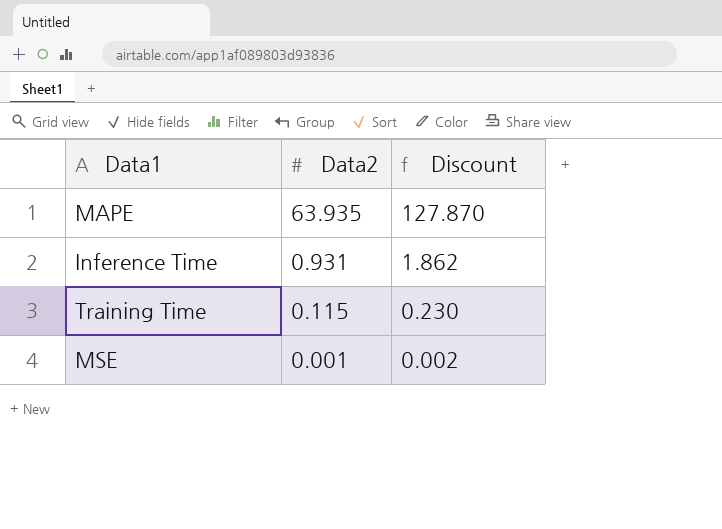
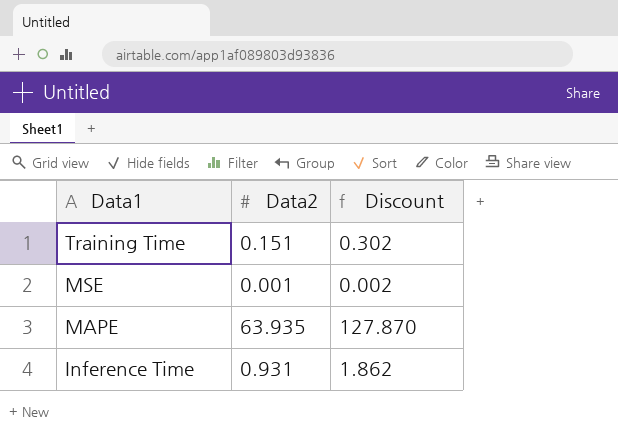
row order: Data2 descending -> Data1 descending
Training Time | Data2: 0.115 -> 0.151
Training Time | Discount: 0.230 -> 0.302

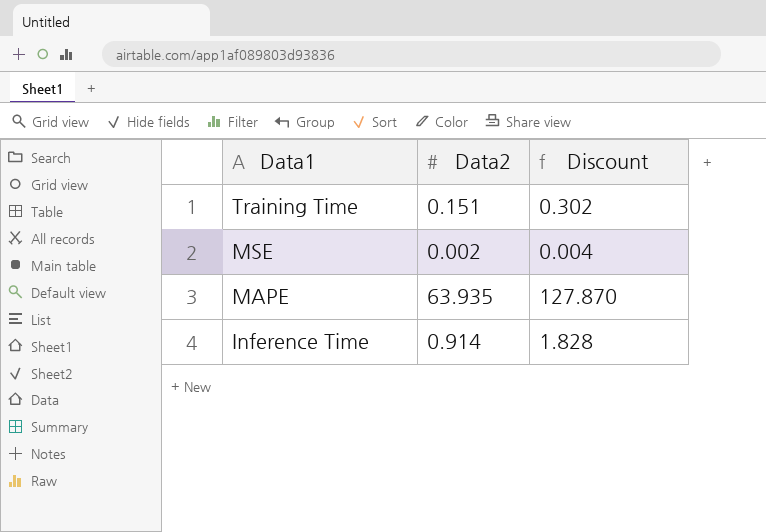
MSE | Data2: 0.001 -> 0.002
MSE | Discount: 0.002 -> 0.004
Inference Time | Data2: 0.931 -> 0.914
Inference Time | Discount: 1.862 -> 1.828

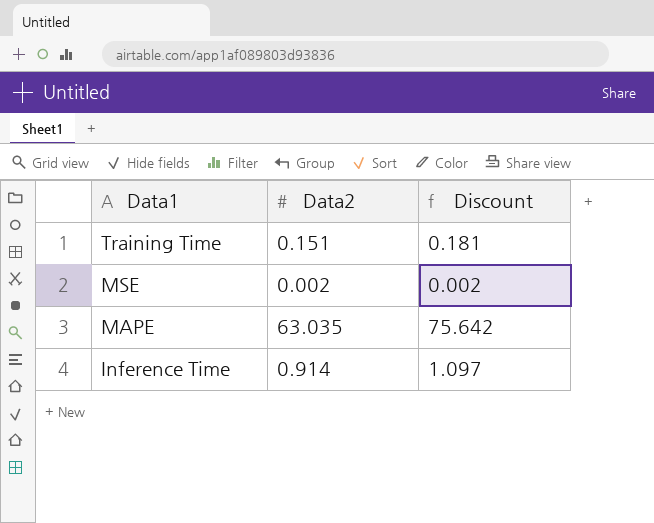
column Discount | formula: [Data2] * 2 -> [Data2] * 1.2
MAPE | Data2: 63.935 -> 63.035

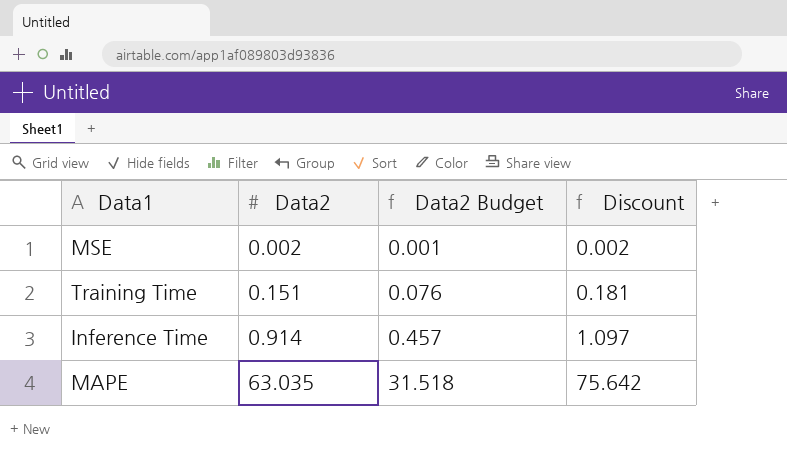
row order: Data1 descending -> Data2 ascending
column Data2 Budget | formula: none -> [Data2] * 0.5

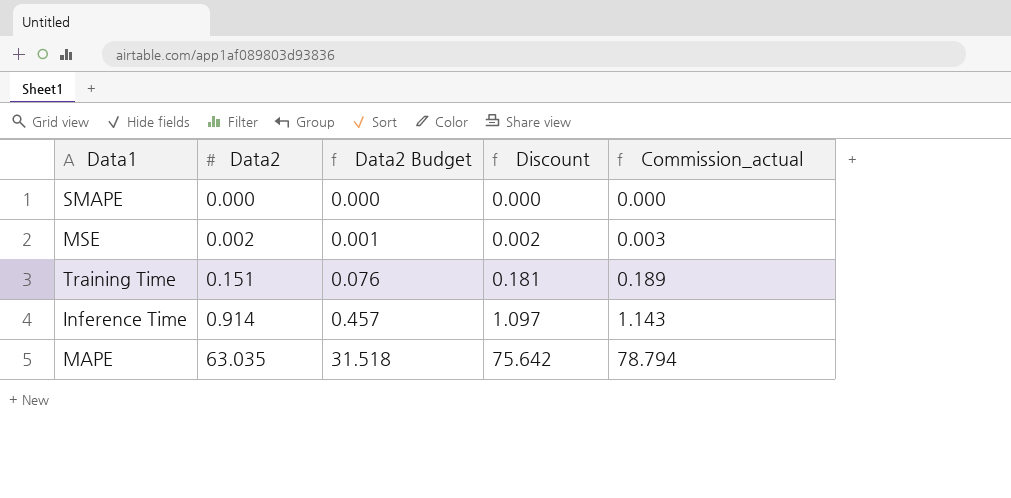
column Commission_actual | formula: none -> [Data2] * 1.25
row SMAPE: none -> 0.000 | 0.000 | 0.000 | 0.000

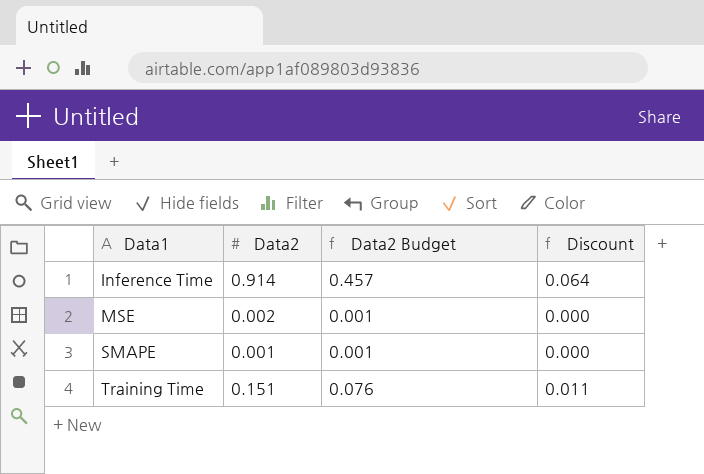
row order: Data2 ascending -> Data1 ascending
column Commission_actual | formula: [Data2] * 1.25 -> none
column Discount | formula: [Data2] * 1.2 -> [Data2] * 0.07
row MAPE: 63.035 | 31.518 | 75.642 | 78.794 -> none
SMAPE | Data2: 0.000 -> 0.001
SMAPE | Data2 Budget: 0.000 -> 0.001

